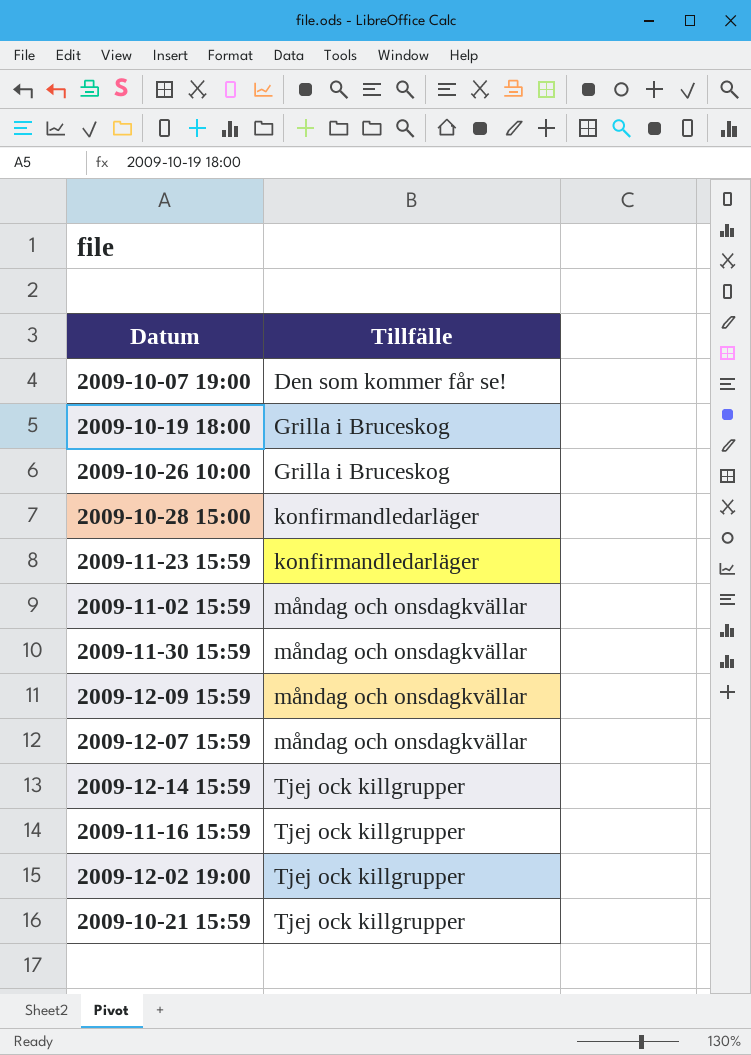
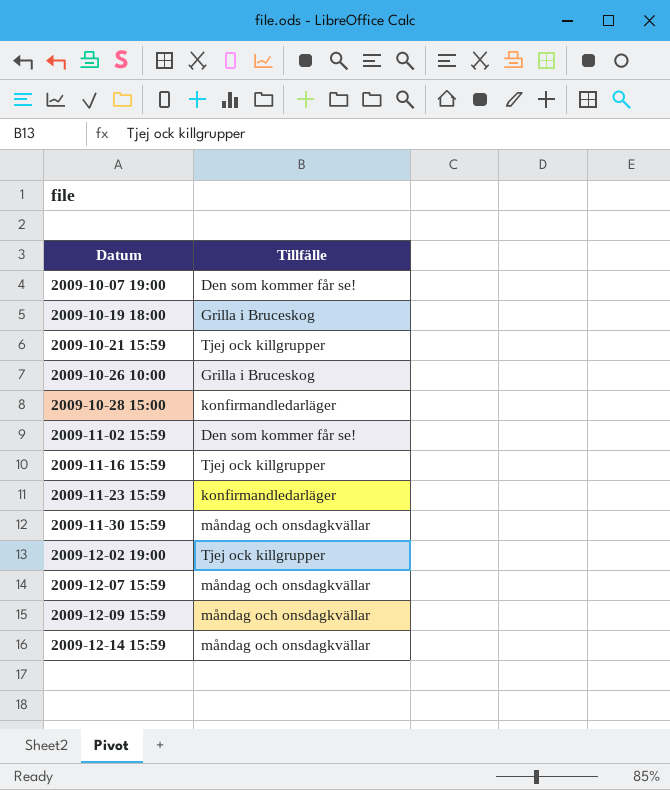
row order: Tillfälle ascending -> Datum ascending
2009-11-02 15:59 | Tillfälle: måndag och onsdagkvällar -> Den som kommer får se!
2009-12-14 15:59 | Tillfälle: Tjej ock killgrupper -> måndag och onsdagkvällar

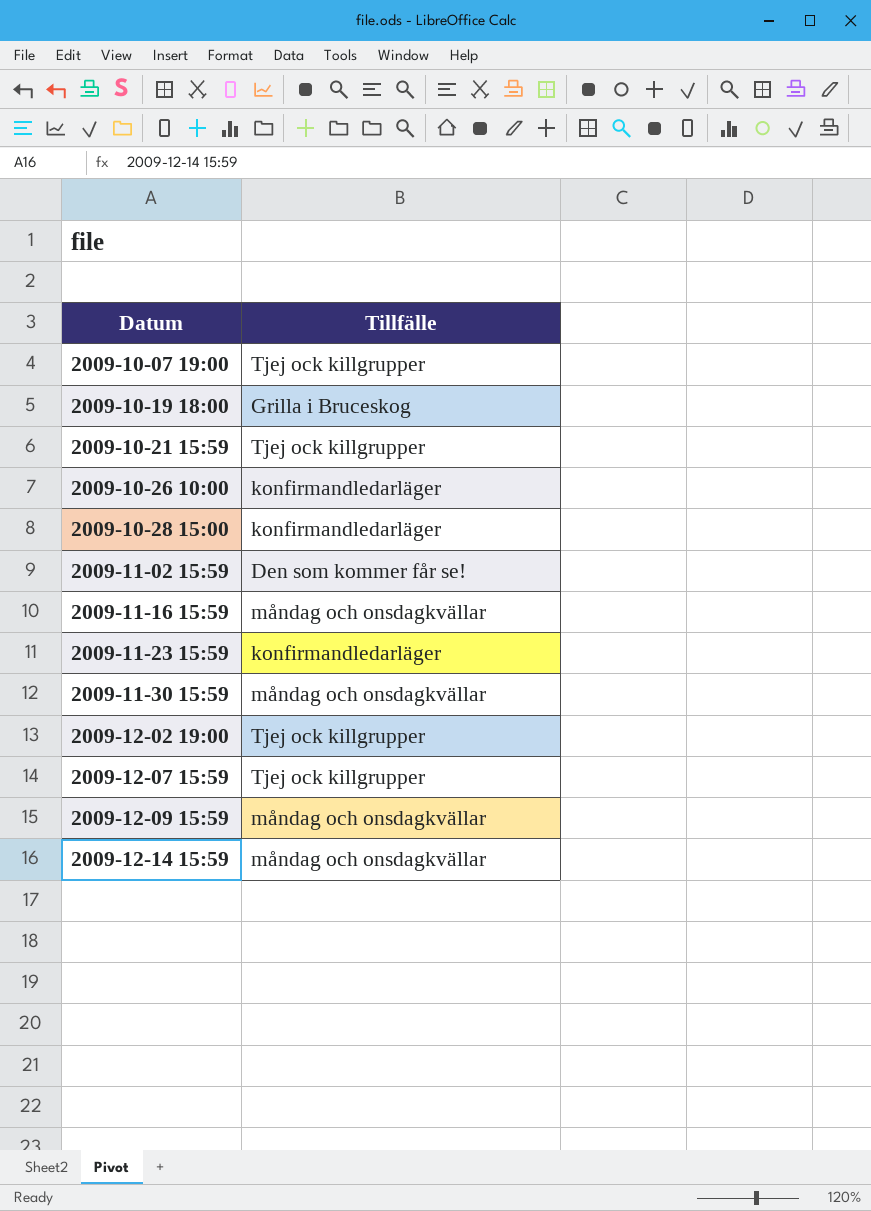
2009-10-07 19:00 | Tillfälle: Den som kommer får se! -> Tjej ock killgrupper
2009-10-26 10:00 | Tillfälle: Grilla i Bruceskog -> konfirmandledarläger
2009-11-16 15:59 | Tillfälle: Tjej ock killgrupper -> måndag och onsdagkvällar
2009-12-07 15:59 | Tillfälle: måndag och onsdagkvällar -> Tjej ock killgrupper

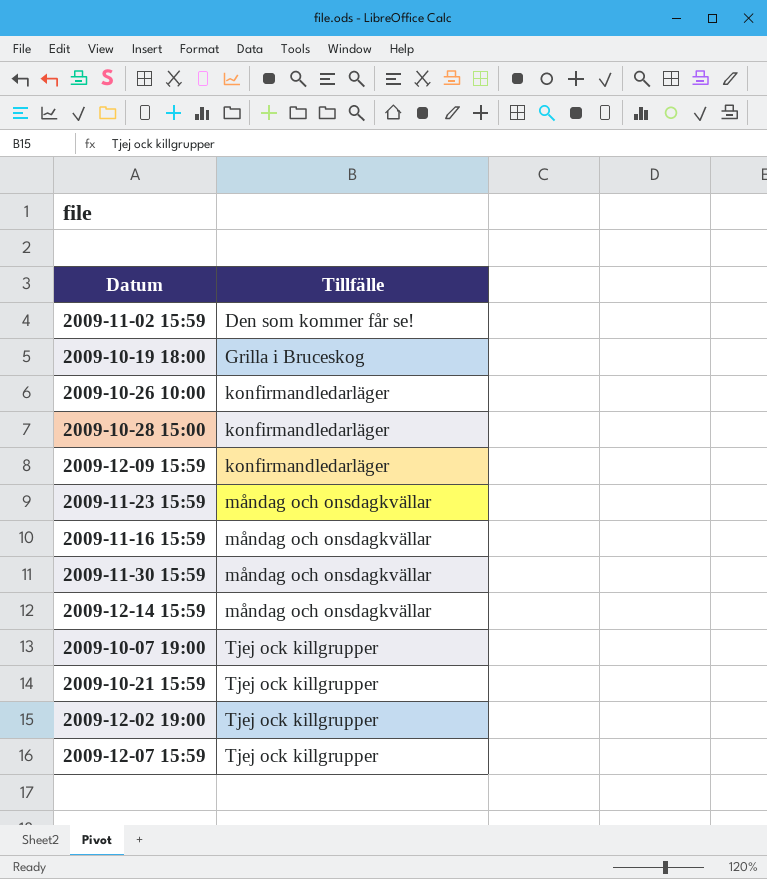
row order: Datum ascending -> Tillfälle ascending
2009-12-09 15:59 | Tillfälle: måndag och onsdagkvällar -> konfirmandledarläger
2009-11-23 15:59 | Tillfälle: konfirmandledarläger -> måndag och onsdagkvällar

